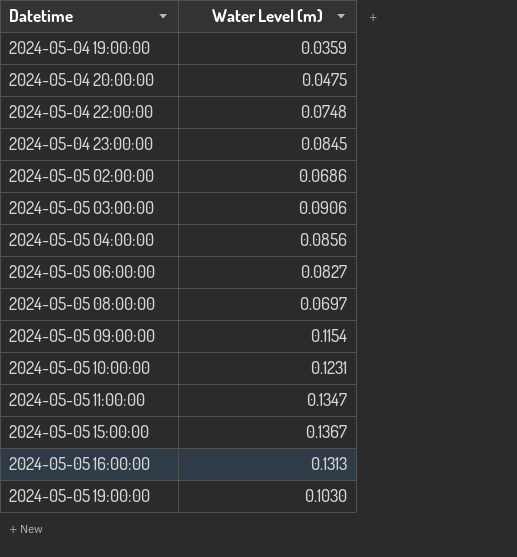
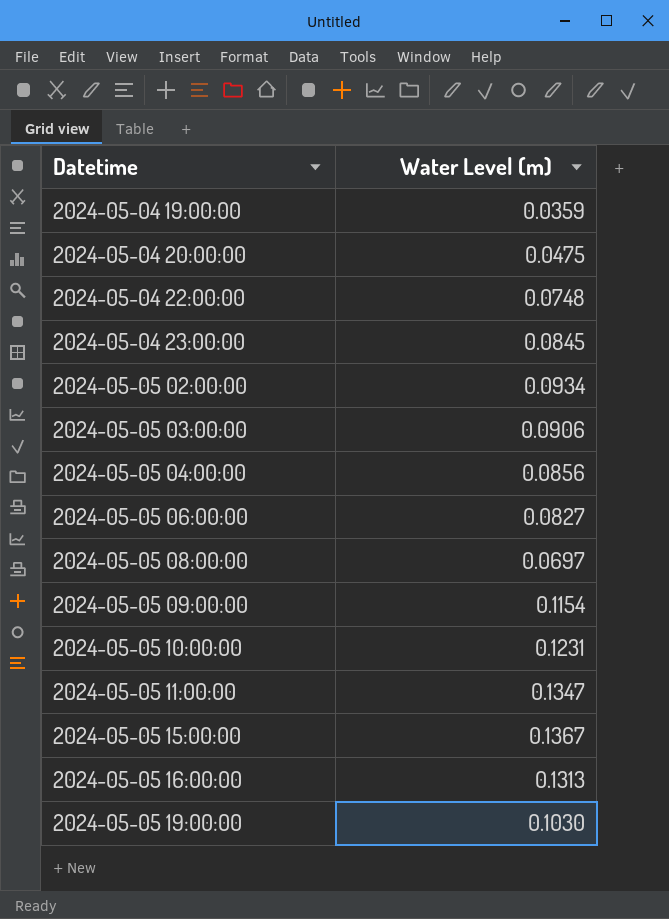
2024-05-05 02:00:00 | Water Level (m): 0.0686 -> 0.0934

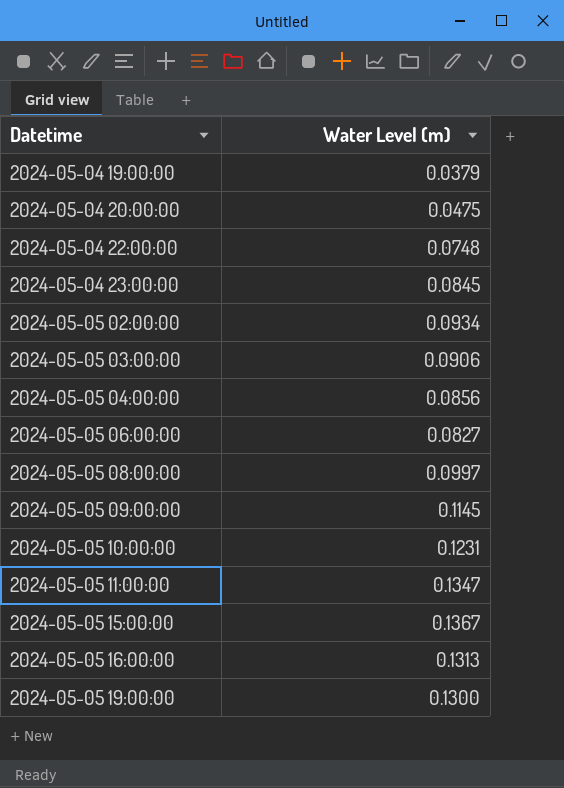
2024-05-04 19:00:00 | Water Level (m): 0.0359 -> 0.0379
2024-05-05 08:00:00 | Water Level (m): 0.0697 -> 0.0997
2024-05-05 09:00:00 | Water Level (m): 0.1154 -> 0.1145
2024-05-05 19:00:00 | Water Level (m): 0.1030 -> 0.1300

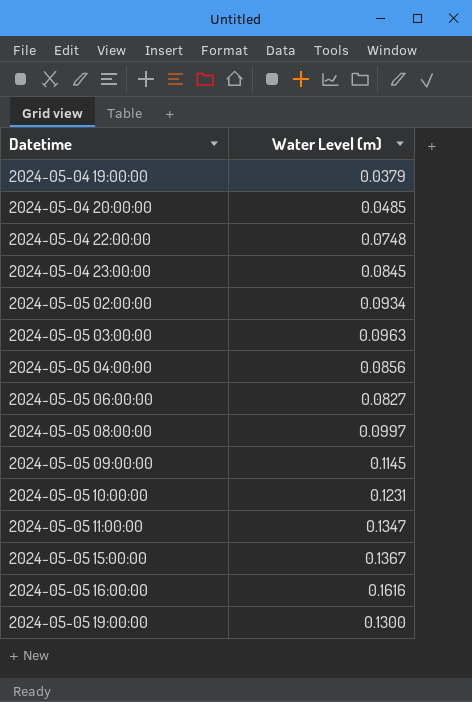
2024-05-04 20:00:00 | Water Level (m): 0.0475 -> 0.0485
2024-05-05 03:00:00 | Water Level (m): 0.0906 -> 0.0963
2024-05-05 16:00:00 | Water Level (m): 0.1313 -> 0.1616

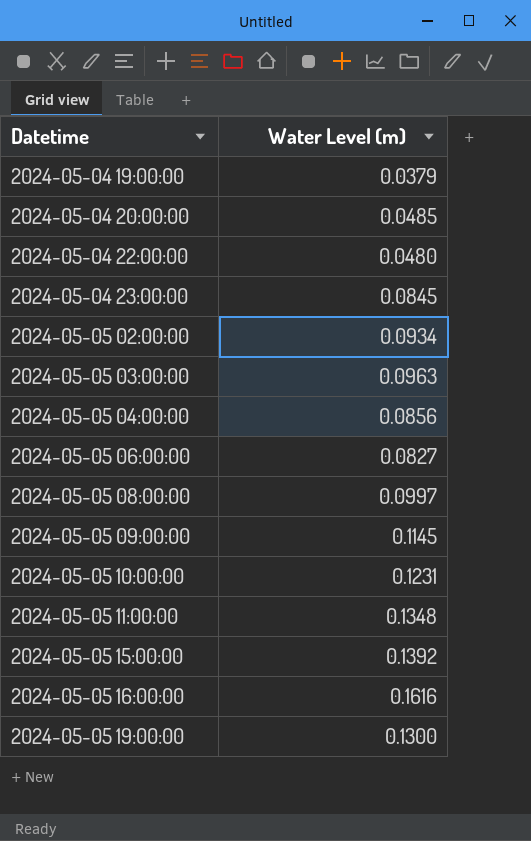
2024-05-04 22:00:00 | Water Level (m): 0.0748 -> 0.0480
2024-05-05 11:00:00 | Water Level (m): 0.1347 -> 0.1348
2024-05-05 15:00:00 | Water Level (m): 0.1367 -> 0.1392

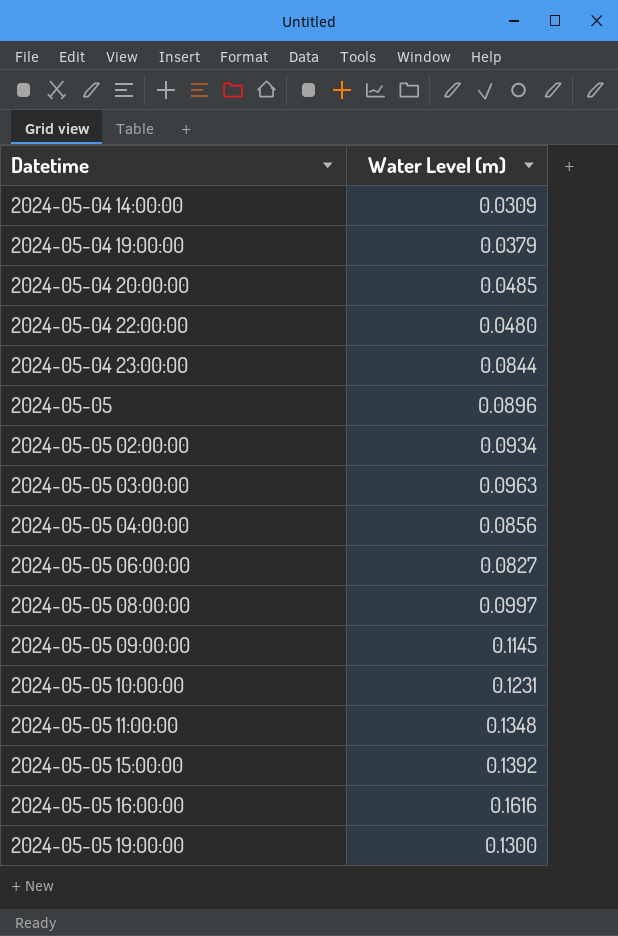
row 2024-05-04 14:00:00: none -> 0.0309
2024-05-04 23:00:00 | Water Level (m): 0.0845 -> 0.0844
row 2024-05-05: none -> 0.0896

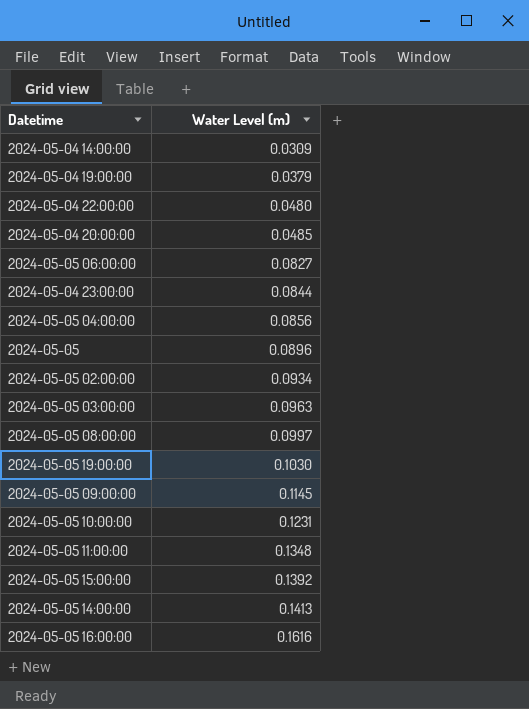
row order: Datetime ascending -> Water Level (m) ascending
2024-05-05 19:00:00 | Water Level (m): 0.1300 -> 0.1030
row 2024-05-05 14:00:00: none -> 0.1413

